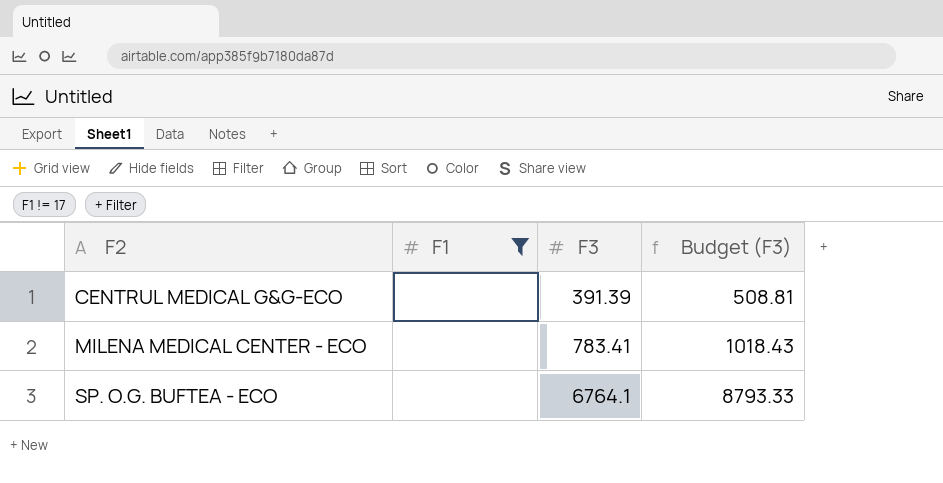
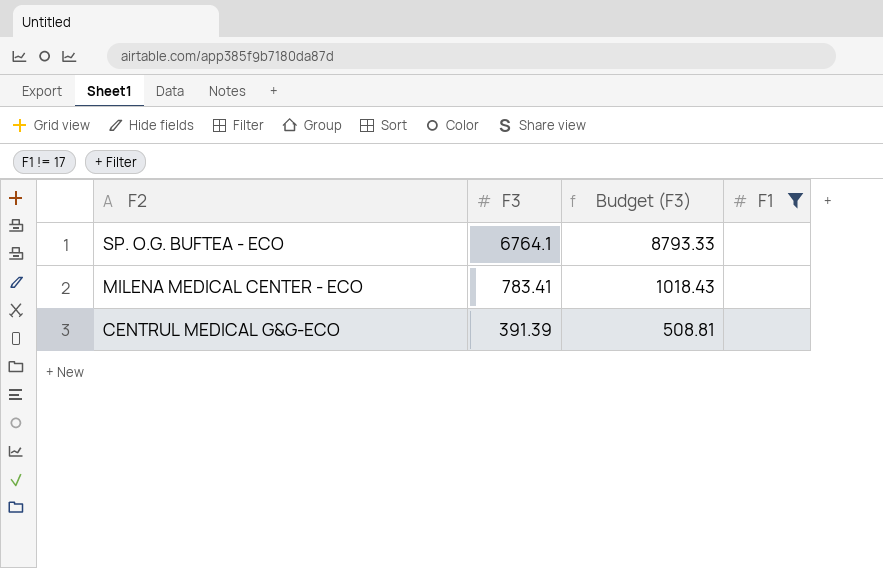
row order: F2 ascending -> F2 descending
column F1 | position: 2 -> 4

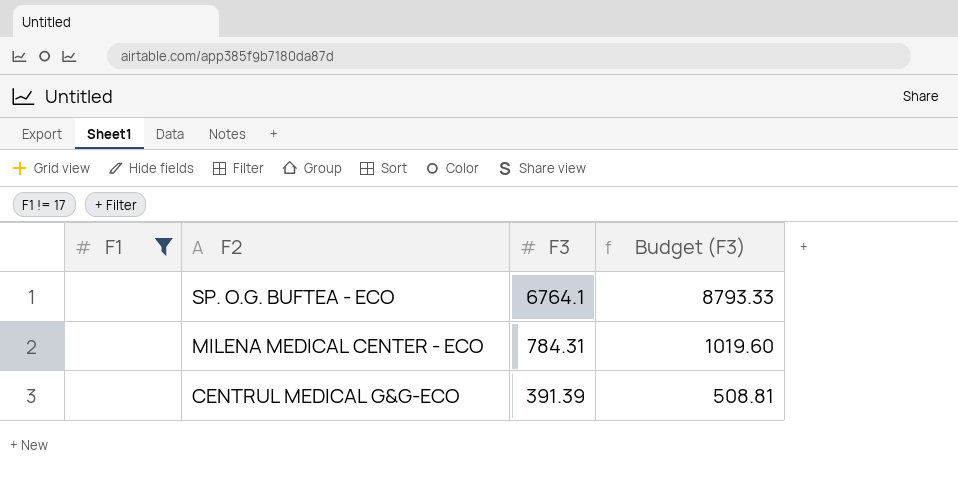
column F1 | position: 4 -> 1
MILENA MEDICAL CENTER - ECO | F3: 783.41 -> 784.31
MILENA MEDICAL CENTER - ECO | Budget (F3): 1018.43 -> 1019.60

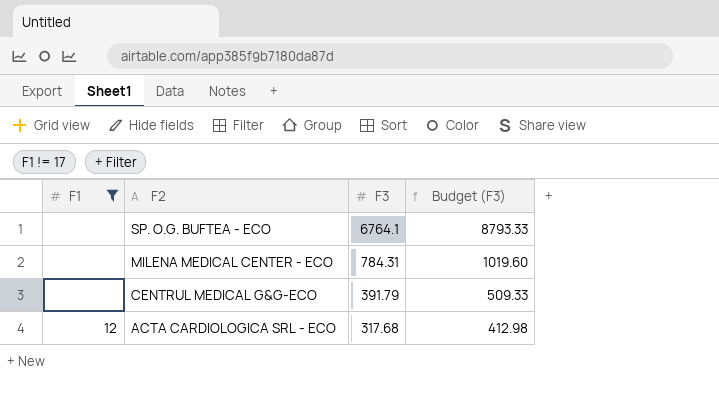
CENTRUL MEDICAL G&G-ECO | F3: 391.39 -> 391.79
CENTRUL MEDICAL G&G-ECO | Budget (F3): 508.81 -> 509.33
row ACTA CARDIOLOGICA SRL - ECO: none -> 12 | 317.68 | 412.98

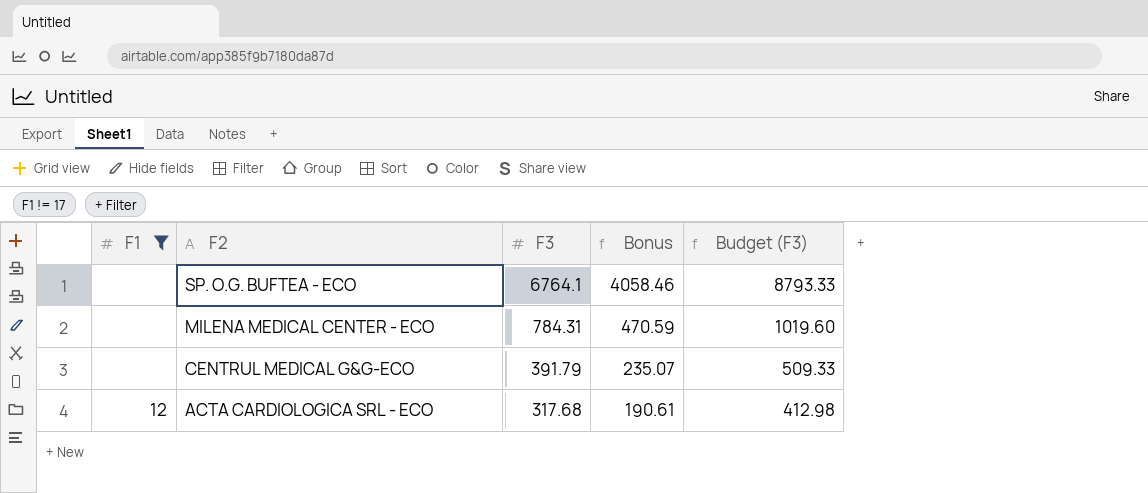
column Bonus | formula: none -> [F3] * 0.6

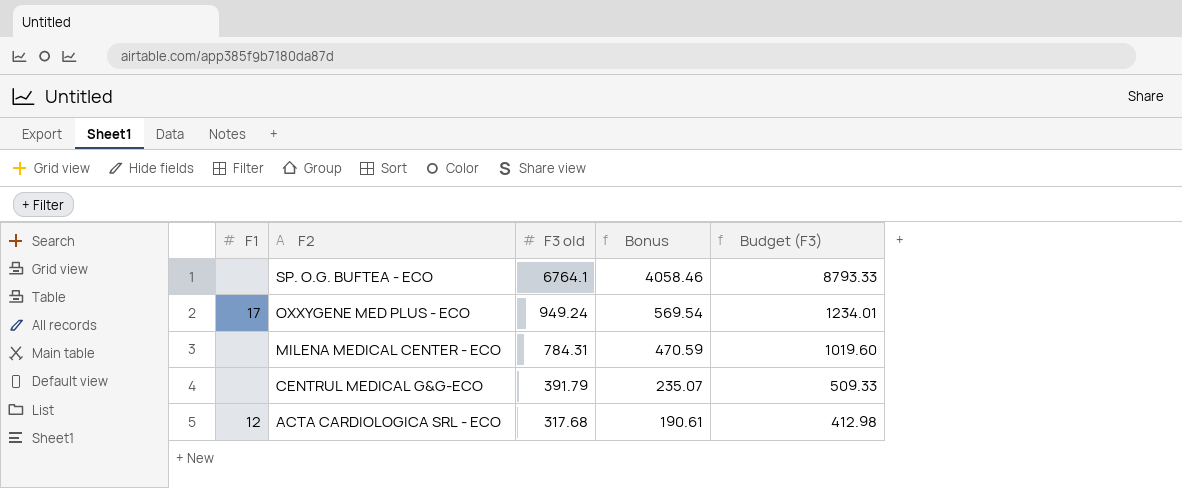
filter: F1 != 17 -> none
column name: F3 -> F3 old

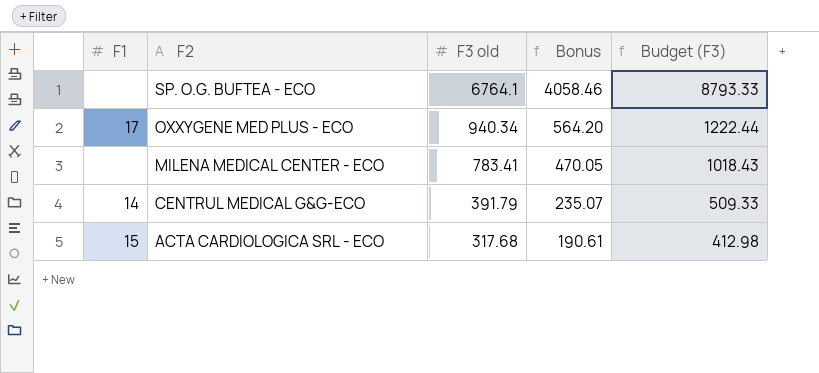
OXXYGENE MED PLUS - ECO | F3 old: 949.24 -> 940.34
OXXYGENE MED PLUS - ECO | Bonus: 569.54 -> 564.20
OXXYGENE MED PLUS - ECO | Budget (F3): 1234.01 -> 1222.44
MILENA MEDICAL CENTER - ECO | F3 old: 784.31 -> 783.41
MILENA MEDICAL CENTER - ECO | Bonus: 470.59 -> 470.05
MILENA MEDICAL CENTER - ECO | Budget (F3): 1019.60 -> 1018.43
CENTRUL MEDICAL G&G-ECO | F1: none -> 14
ACTA CARDIOLOGICA SRL - ECO | F1: 12 -> 15

